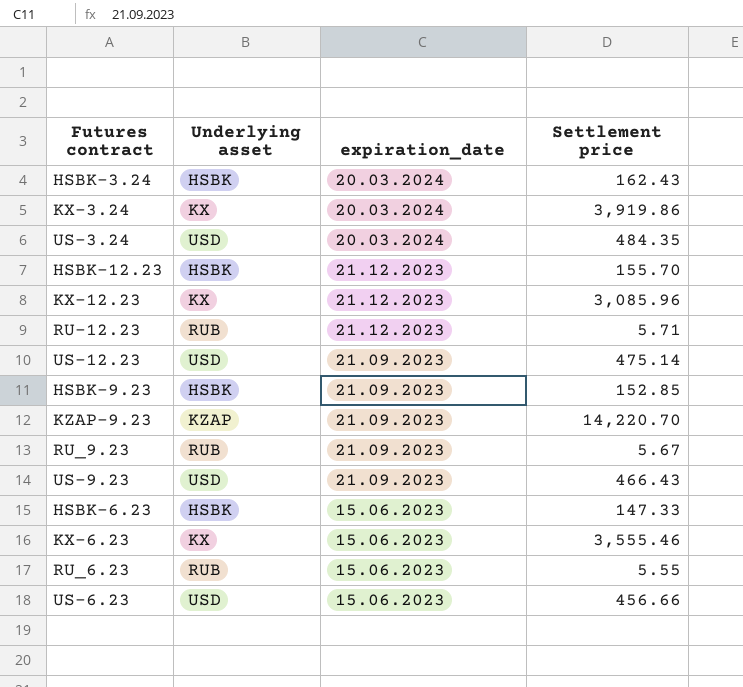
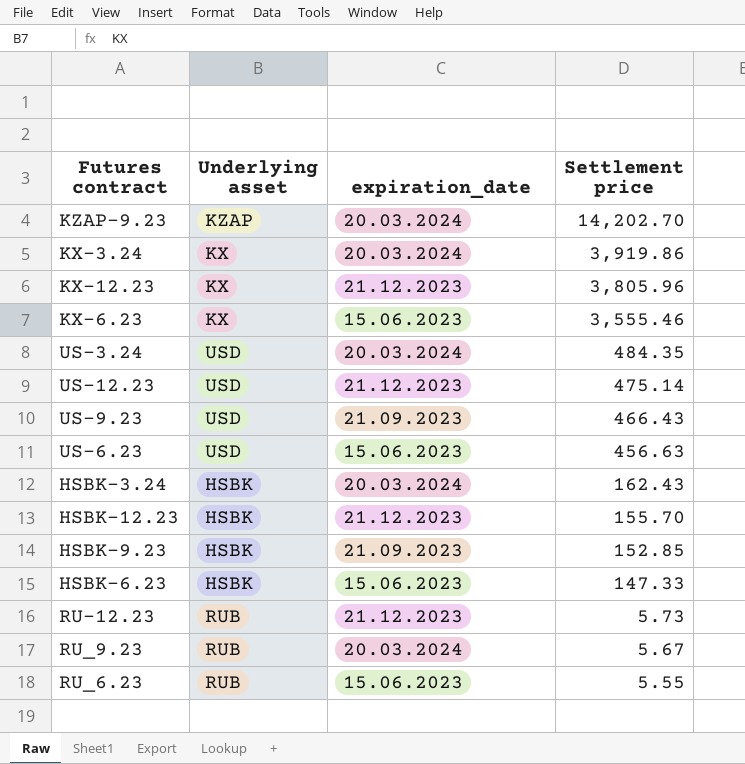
row order: expiration_date descending -> Settlement price descending
KZAP-9.23 | expiration_date: 21.09.2023 -> 20.03.2024
KZAP-9.23 | Settlement price: 14,220.70 -> 14,202.70
KX-12.23 | Settlement price: 3,085.96 -> 3,805.96
US-12.23 | expiration_date: 21.09.2023 -> 21.12.2023
US-6.23 | Settlement price: 456.66 -> 456.63
RU-12.23 | Settlement price: 5.71 -> 5.73
RU_9.23 | expiration_date: 21.09.2023 -> 20.03.2024

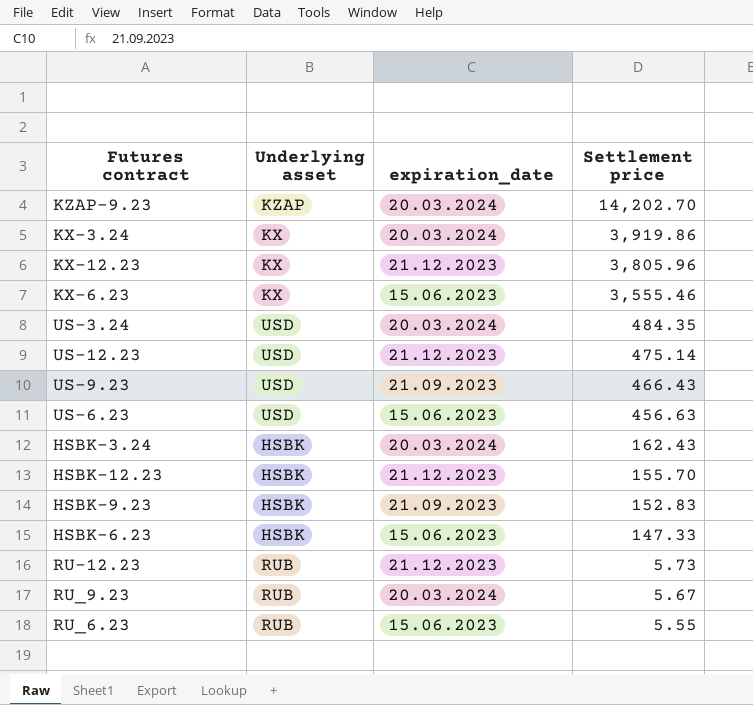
HSBK-9.23 | Settlement price: 152.85 -> 152.83

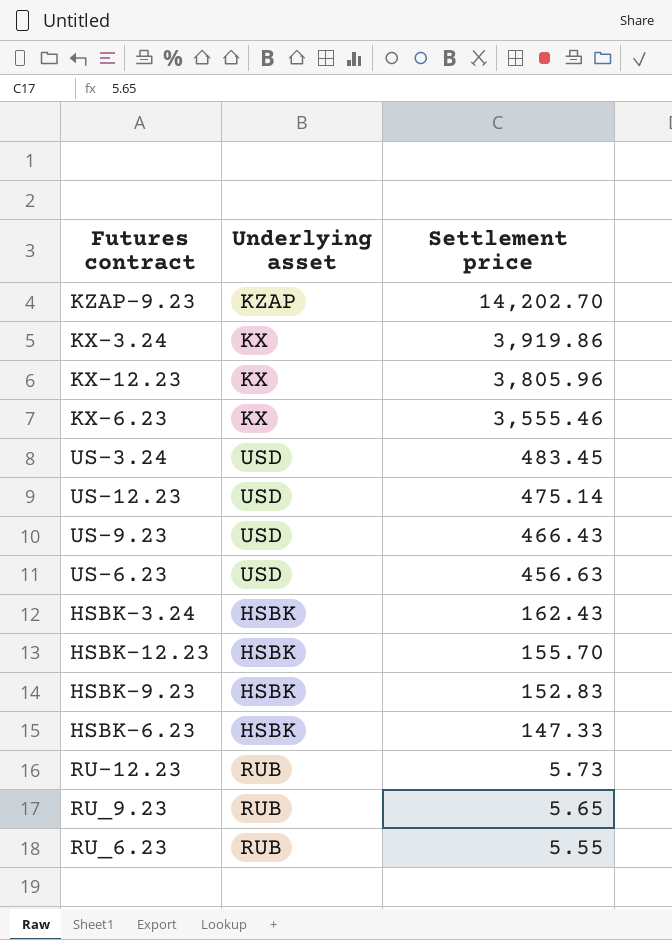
column expiration_date | position: 3 -> none
US-3.24 | Settlement price: 484.35 -> 483.45
RU_9.23 | Settlement price: 5.67 -> 5.65

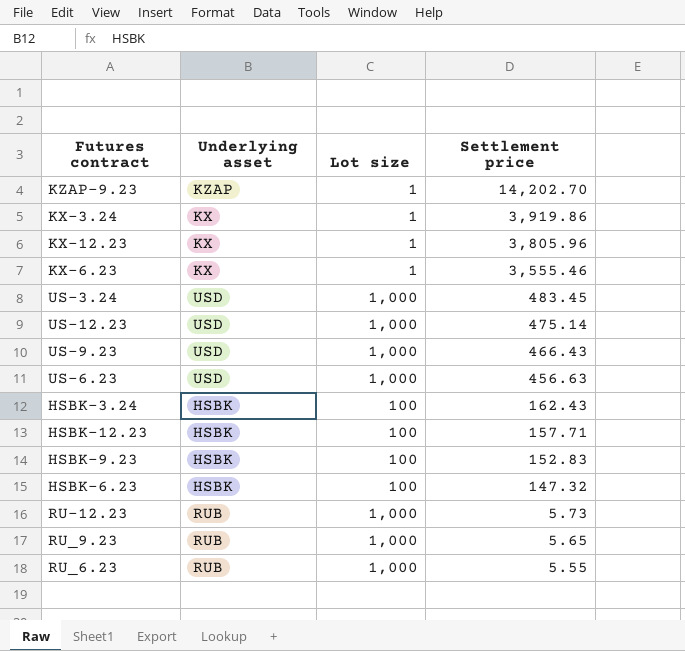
column Lot size | position: none -> 3
HSBK-12.23 | Settlement price: 155.70 -> 157.71
HSBK-6.23 | Settlement price: 147.33 -> 147.32

